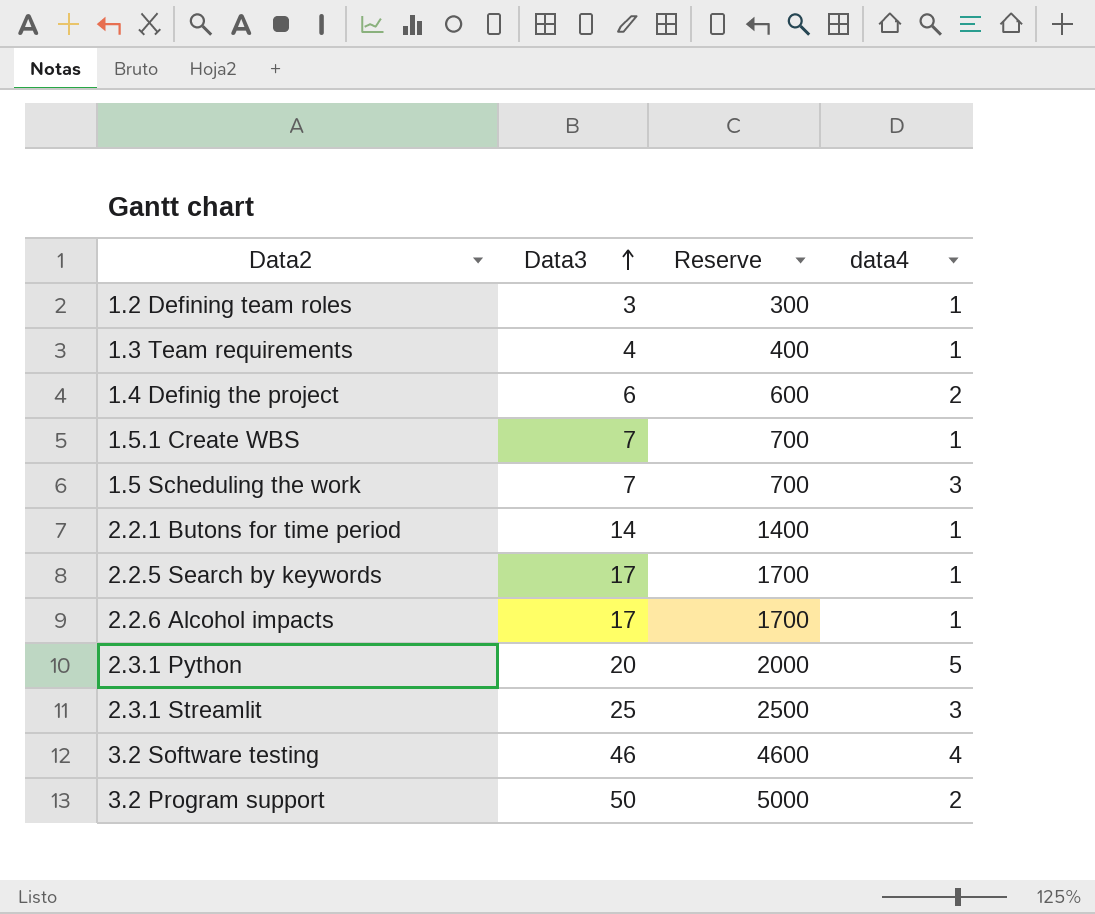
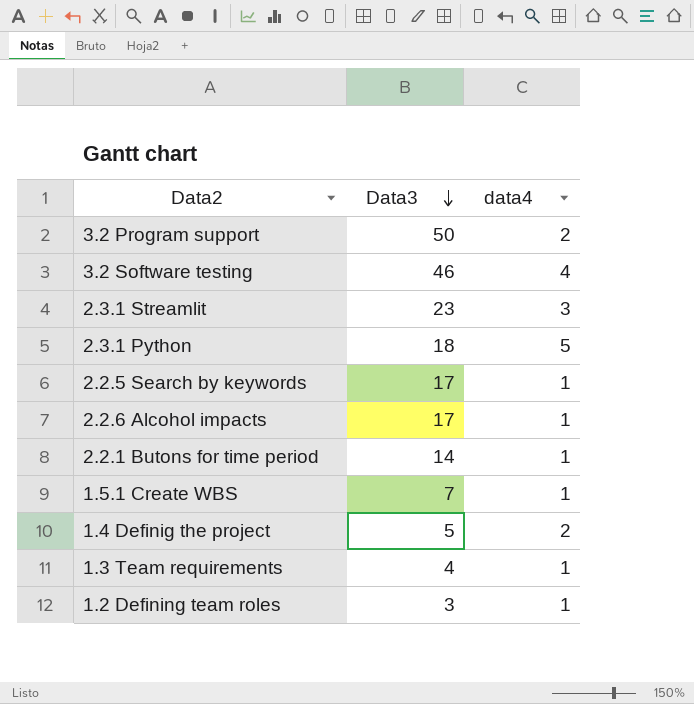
row order: Data3 ascending -> Data3 descending
column Reserve | formula: [Data3] * 100 -> none
row 1.5 Scheduling the work: 7 | 700 | 3 -> none
2.3.1 Streamlit | Data3: 25 -> 23
2.3.1 Python | Data3: 20 -> 18
1.4 Definig the project | Data3: 6 -> 5

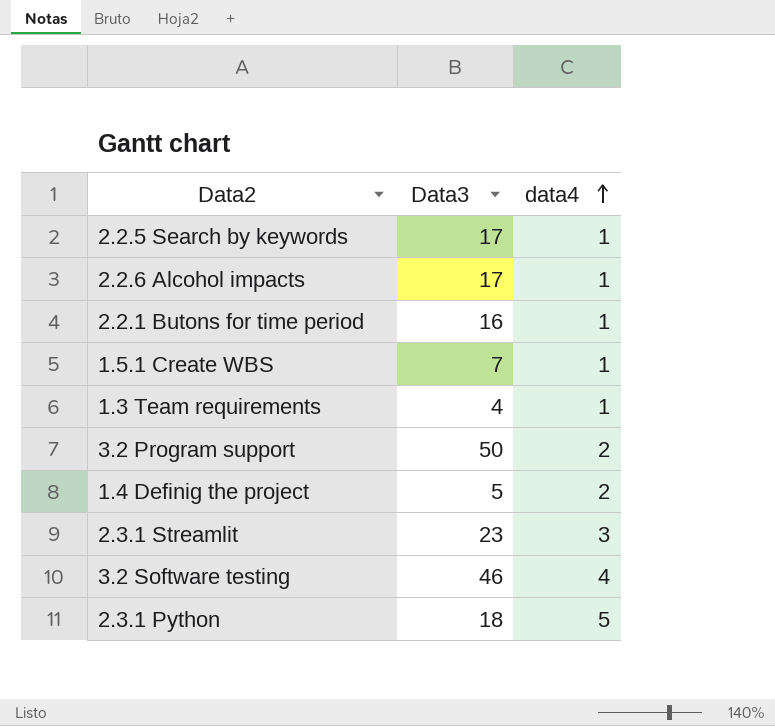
row order: Data3 descending -> data4 ascending
row 1.2 Defining team roles: 3 | 1 -> none
2.2.1 Butons for time period | Data3: 14 -> 16

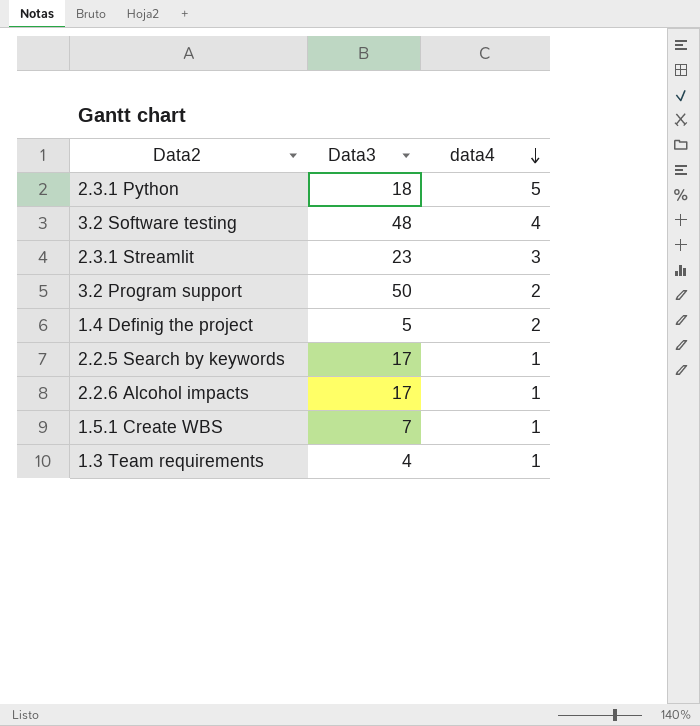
row order: data4 ascending -> data4 descending
row 2.2.1 Butons for time period: 16 | 1 -> none
3.2 Software testing | Data3: 46 -> 48

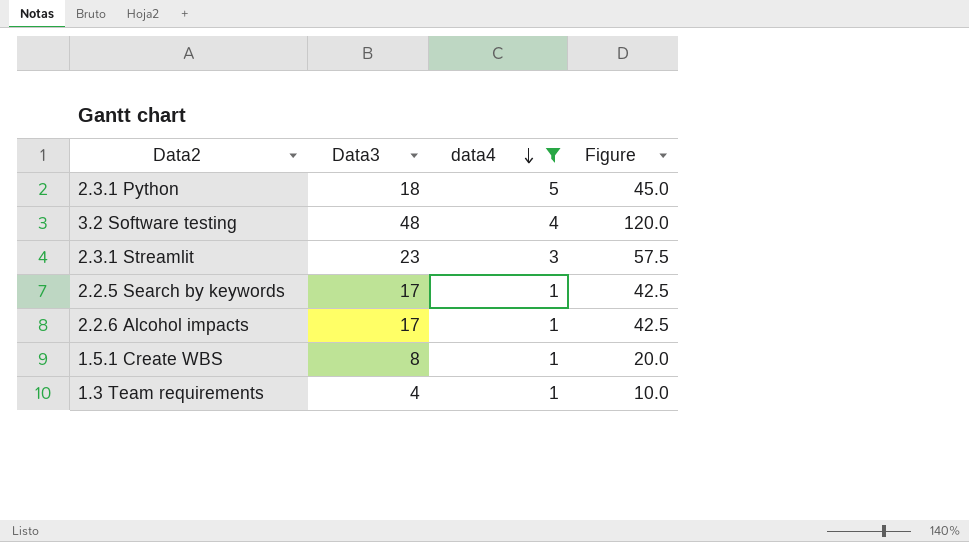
filter: none -> data4 != 2
column Figure | formula: none -> [Data3] * 2.5
1.5.1 Create WBS | Data3: 7 -> 8

